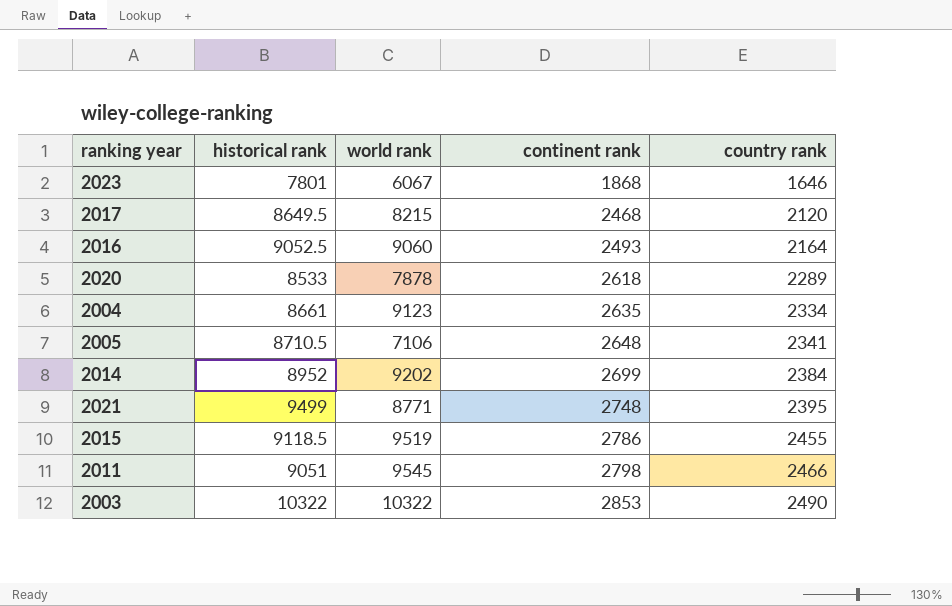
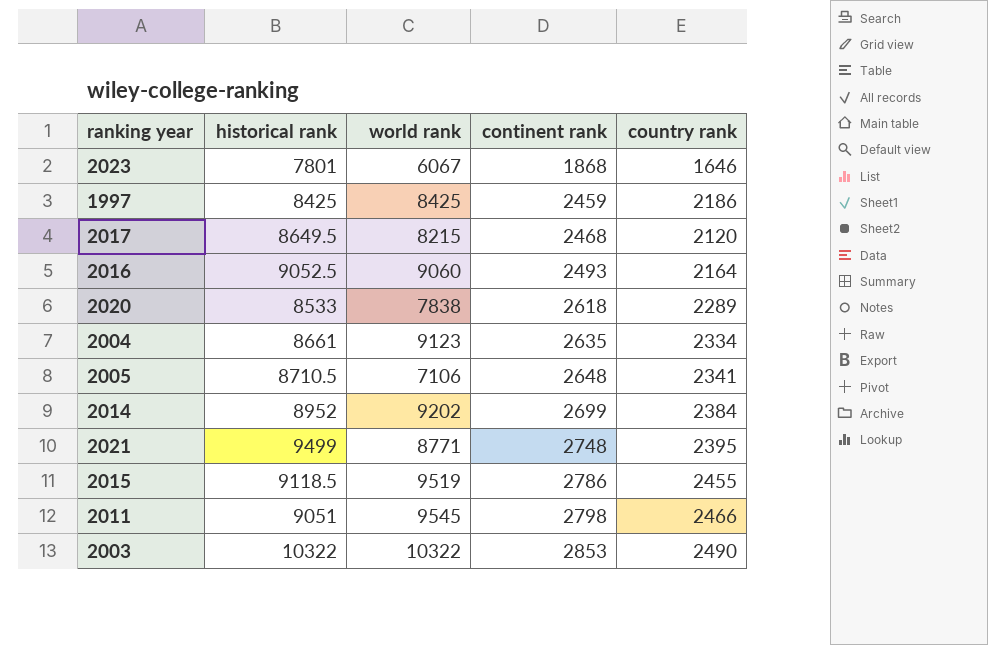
row 1997: none -> 8425 | 8425 | 2459 | 2186
2020 | world rank: 7878 -> 7838

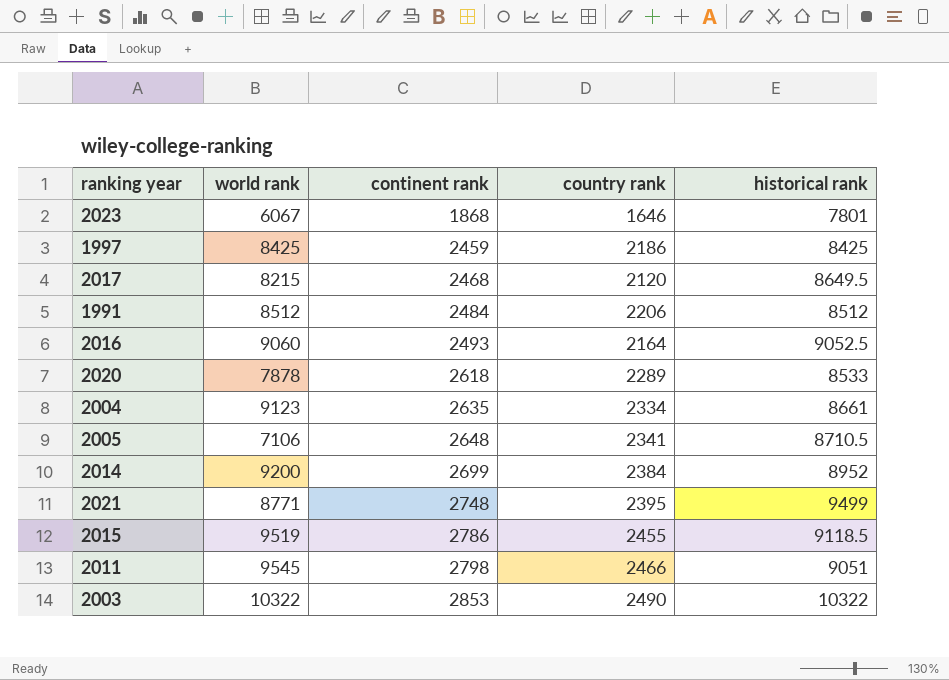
column historical rank | position: 2 -> 5
row 1991: none -> 8512 | 2484 | 2206 | 8512
2020 | world rank: 7838 -> 7878
2014 | world rank: 9202 -> 9200

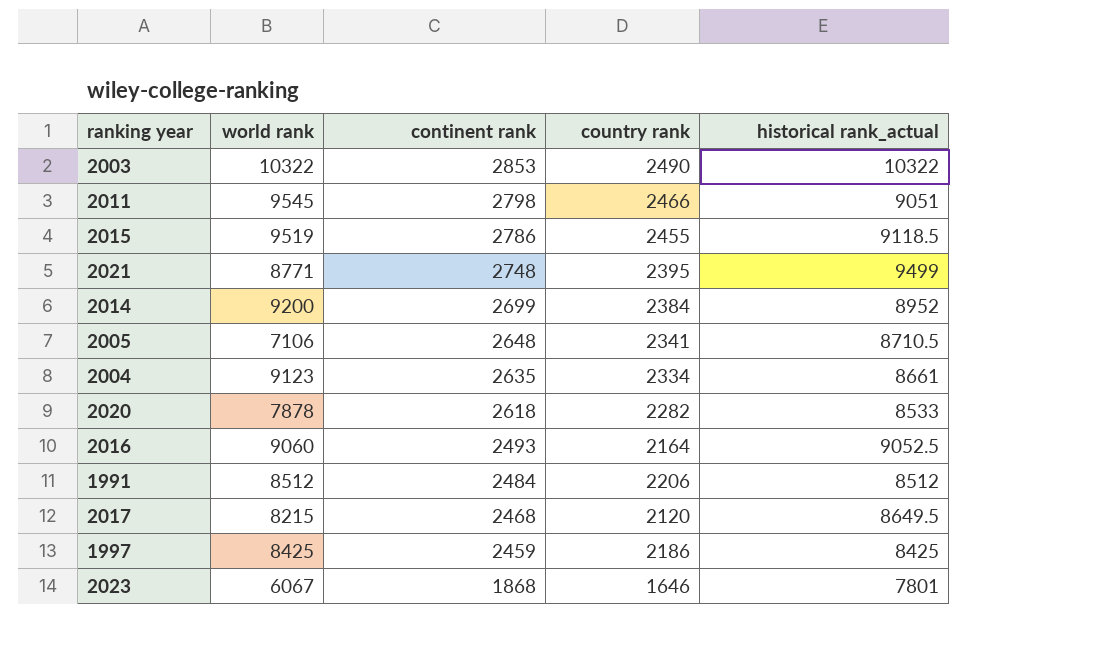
row order: continent rank ascending -> continent rank descending
column name: historical rank -> historical rank_actual
2020 | country rank: 2289 -> 2282

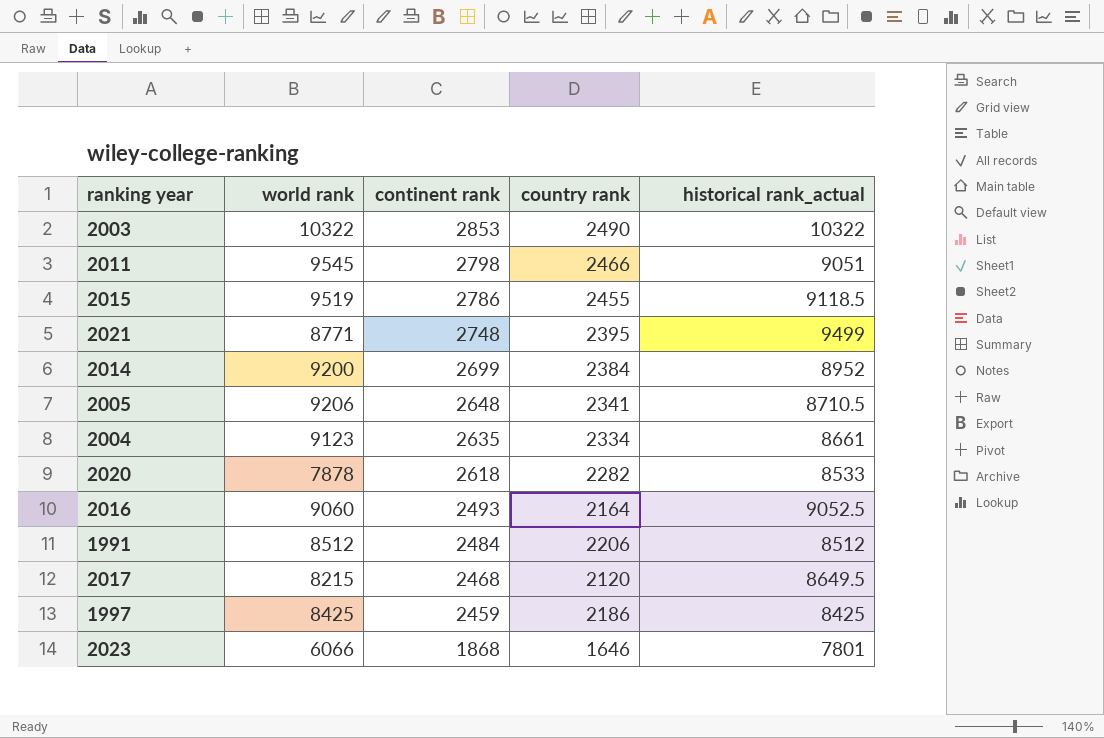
2005 | world rank: 7106 -> 9206
2023 | world rank: 6067 -> 6066

